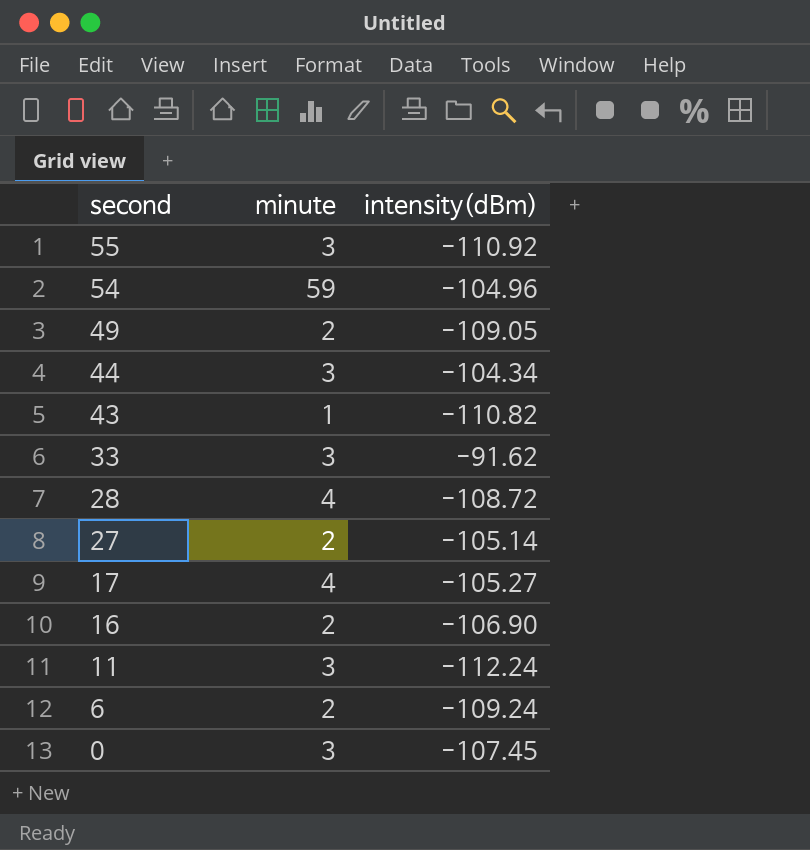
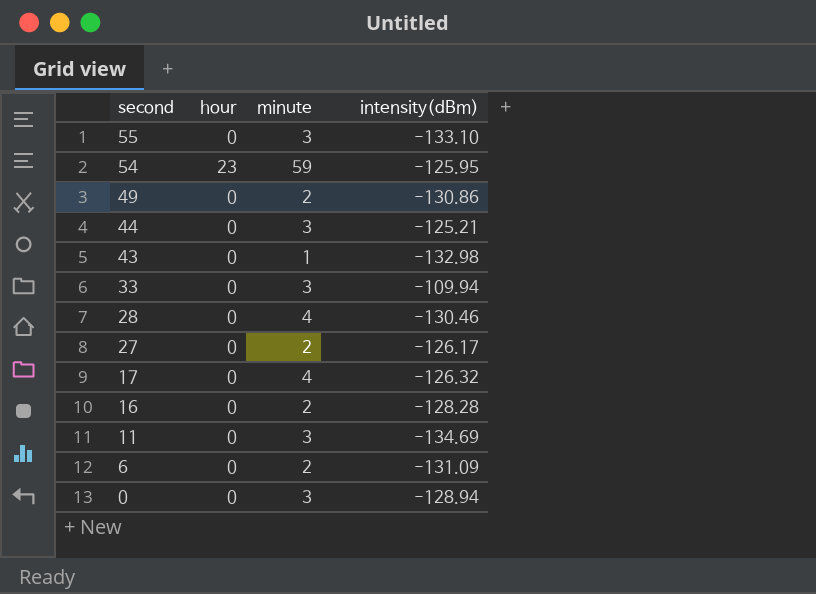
column hour | position: none -> 2
55 | intensity(dBm): -110.92 -> -133.10
54 | intensity(dBm): -104.96 -> -125.95
49 | intensity(dBm): -109.05 -> -130.86
44 | intensity(dBm): -104.34 -> -125.21
43 | intensity(dBm): -110.82 -> -132.98
33 | intensity(dBm): -91.62 -> -109.94
28 | intensity(dBm): -108.72 -> -130.46
27 | intensity(dBm): -105.14 -> -126.17
17 | intensity(dBm): -105.27 -> -126.32
16 | intensity(dBm): -106.90 -> -128.28
11 | intensity(dBm): -112.24 -> -134.69
6 | intensity(dBm): -109.24 -> -131.09
0 | intensity(dBm): -107.45 -> -128.94

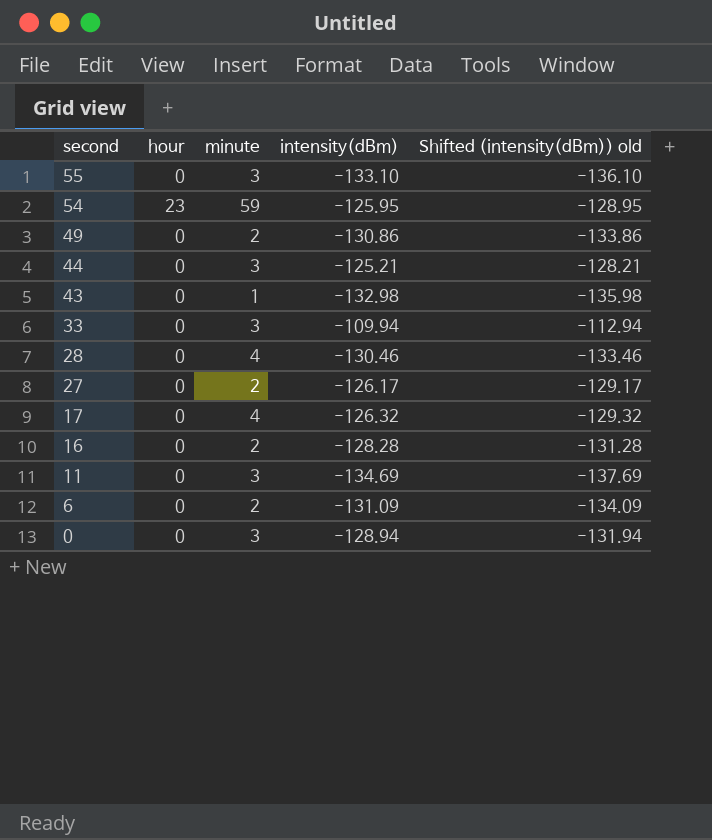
column Shifted (intensity(dBm)) old | formula: none -> [intensity(dBm)] - 3

